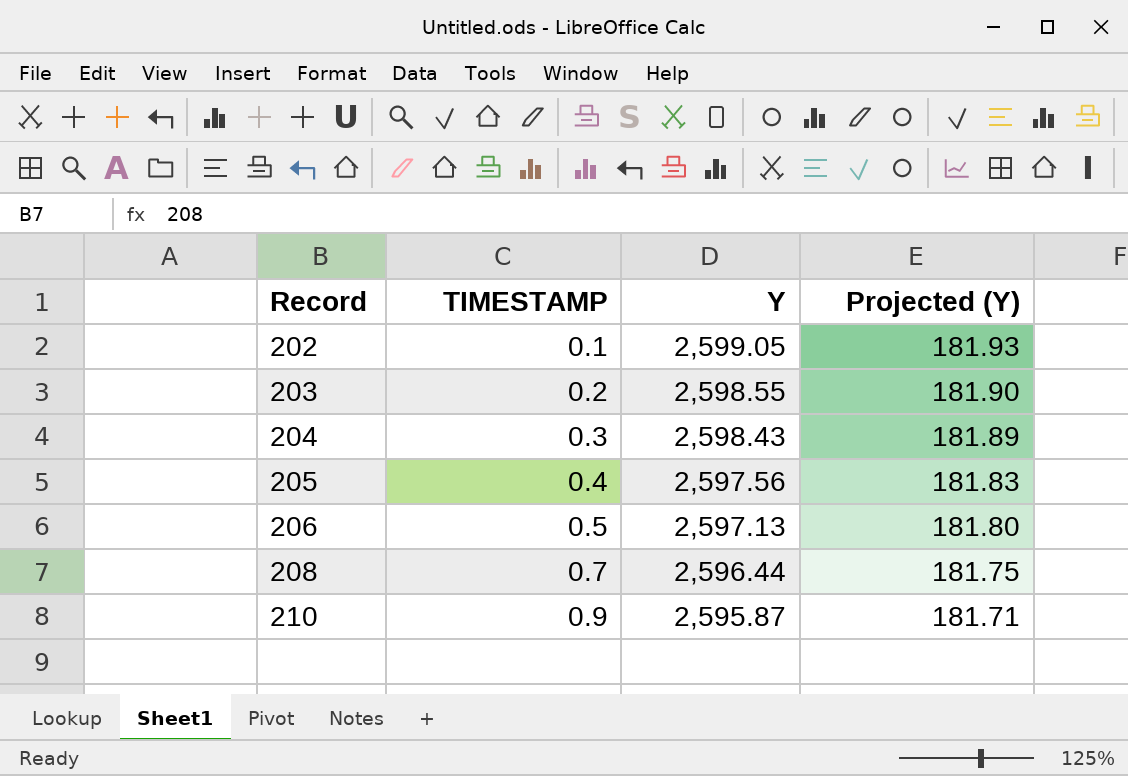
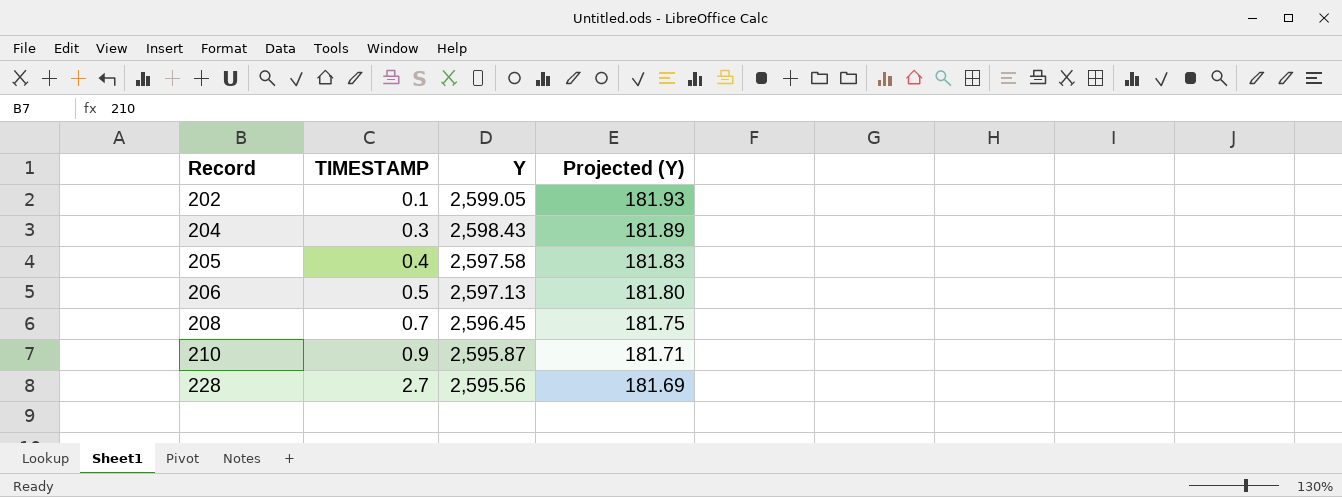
row 203: 0.2 | 2,598.55 | 181.90 -> none
205 | Y: 2,597.56 -> 2,597.58
208 | Y: 2,596.44 -> 2,596.45
row 228: none -> 2.7 | 2,595.56 | 181.69

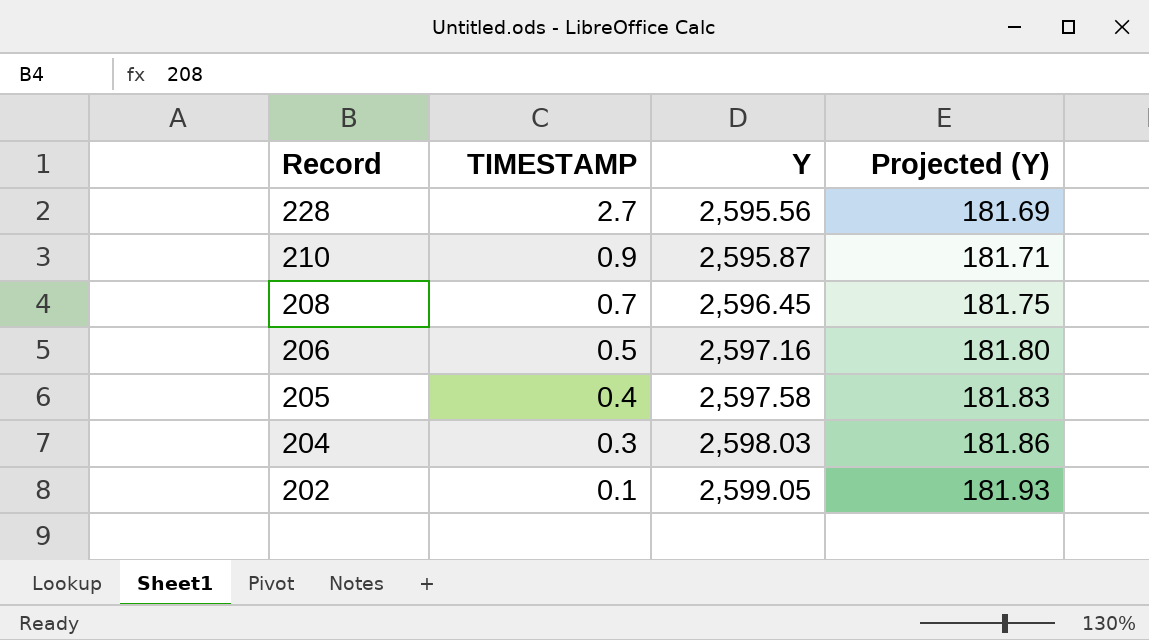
row order: Record ascending -> Record descending
206 | Y: 2,597.13 -> 2,597.16
204 | Y: 2,598.43 -> 2,598.03
204 | Projected (Y): 181.89 -> 181.86

